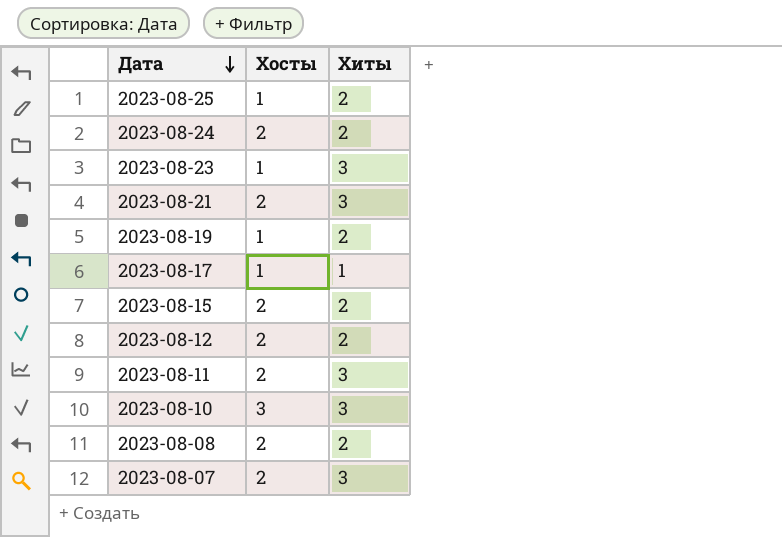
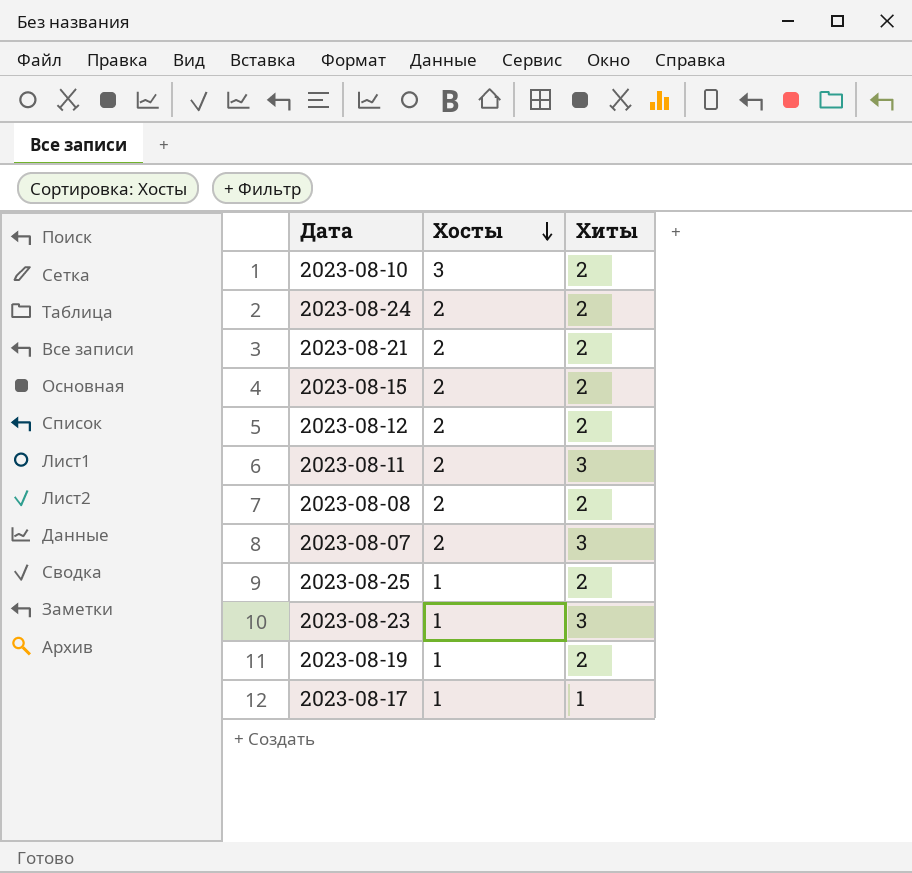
row order: Дата descending -> Хосты descending
2023-08-10 | Хиты: 3 -> 2
2023-08-21 | Хиты: 3 -> 2

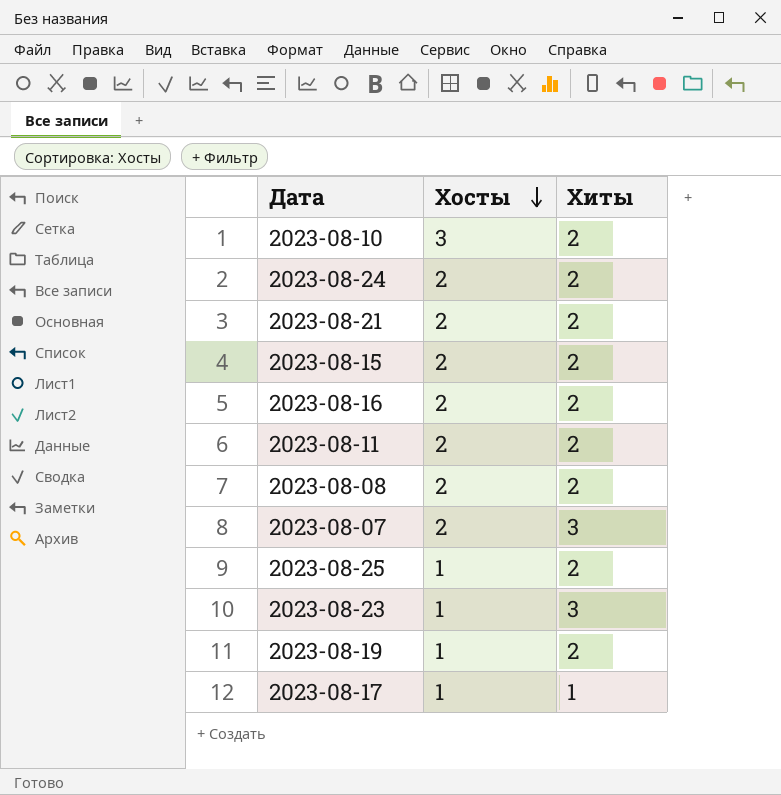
row 2023-08-12: 2 | 2 -> none
row 2023-08-16: none -> 2 | 2
2023-08-11 | Хиты: 3 -> 2

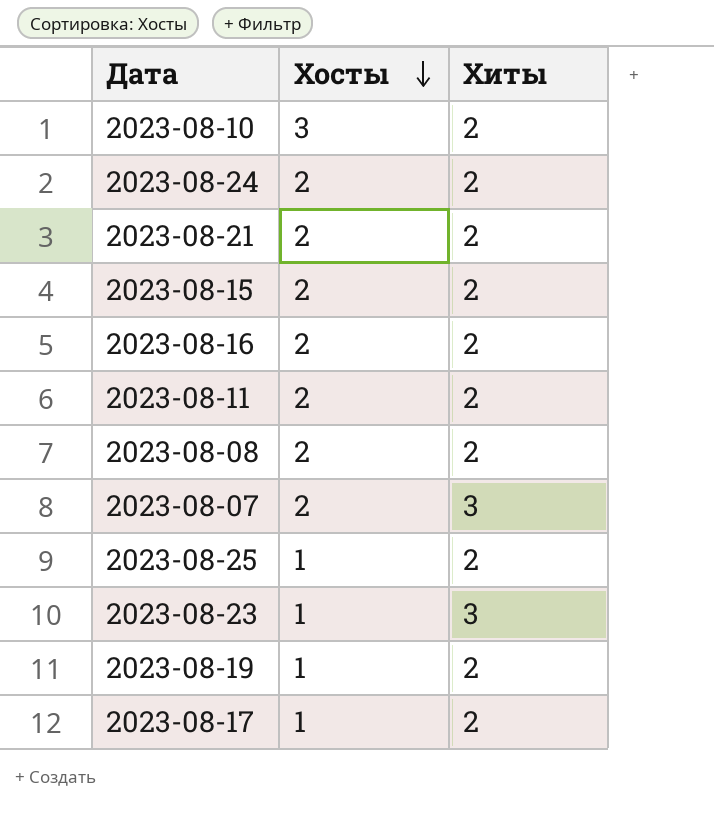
2023-08-17 | Хиты: 1 -> 2

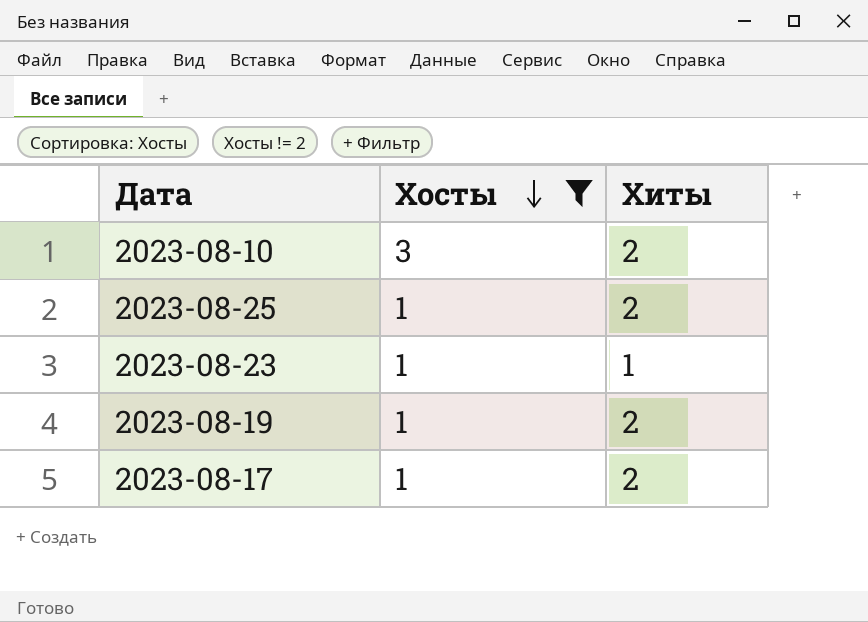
filter: none -> Хосты != 2
2023-08-23 | Хиты: 3 -> 1

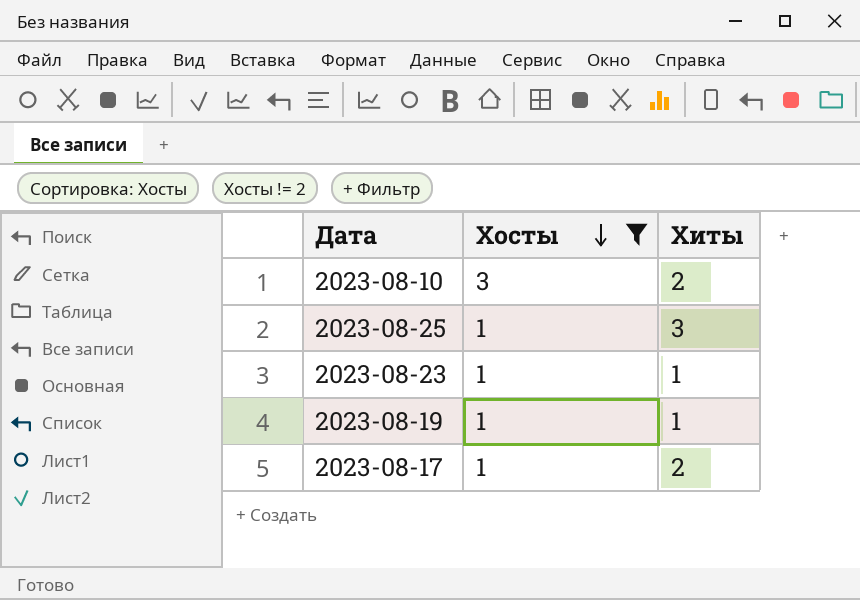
2023-08-25 | Хиты: 2 -> 3
2023-08-19 | Хиты: 2 -> 1

